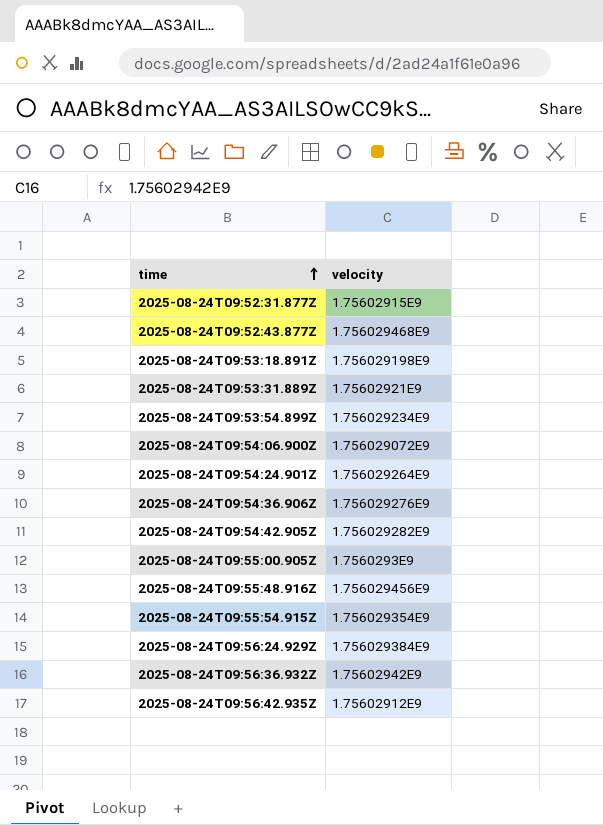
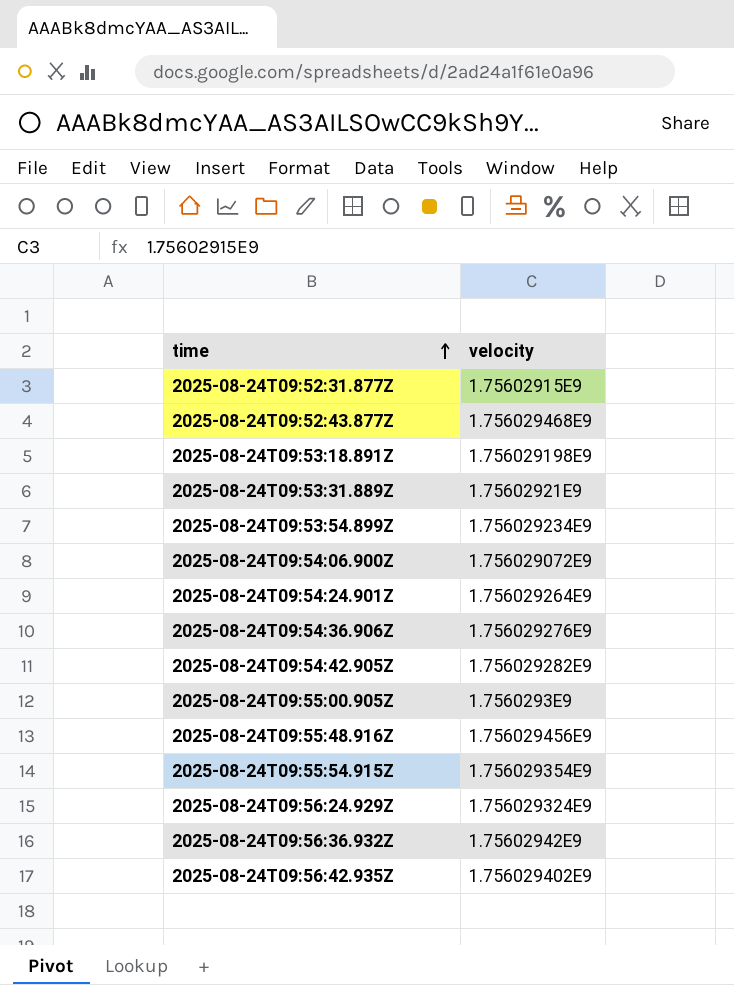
2025-08-24T09:56:24.929Z | velocity: 1.756029384E9 -> 1.756029324E9
2025-08-24T09:56:42.935Z | velocity: 1.75602912E9 -> 1.756029402E9

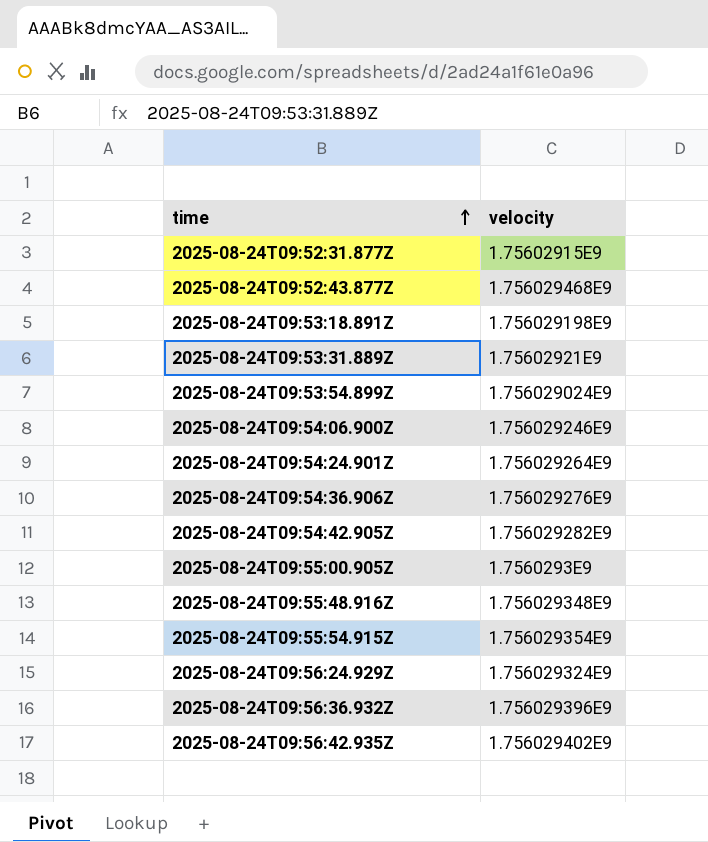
2025-08-24T09:53:54.899Z | velocity: 1.756029234E9 -> 1.756029024E9
2025-08-24T09:54:06.900Z | velocity: 1.756029072E9 -> 1.756029246E9
2025-08-24T09:55:48.916Z | velocity: 1.756029456E9 -> 1.756029348E9
2025-08-24T09:56:36.932Z | velocity: 1.75602942E9 -> 1.756029396E9

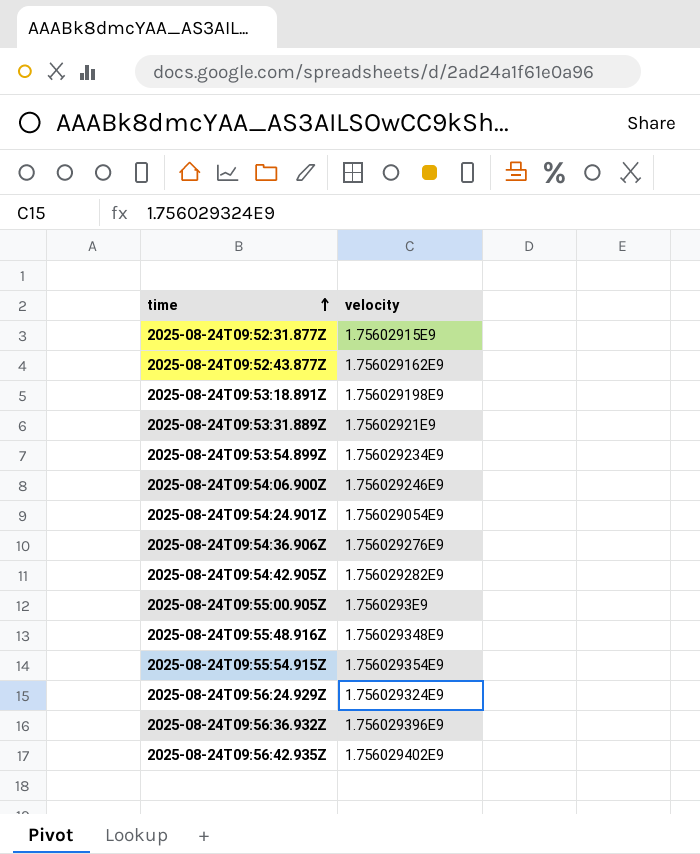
2025-08-24T09:52:43.877Z | velocity: 1.756029468E9 -> 1.756029162E9
2025-08-24T09:53:54.899Z | velocity: 1.756029024E9 -> 1.756029234E9
2025-08-24T09:54:24.901Z | velocity: 1.756029264E9 -> 1.756029054E9

